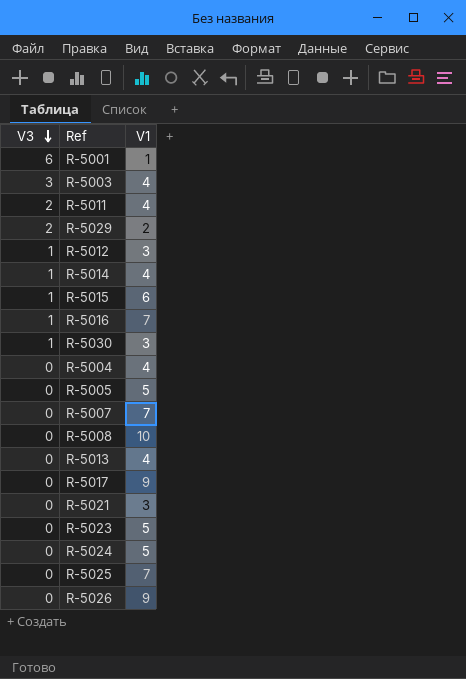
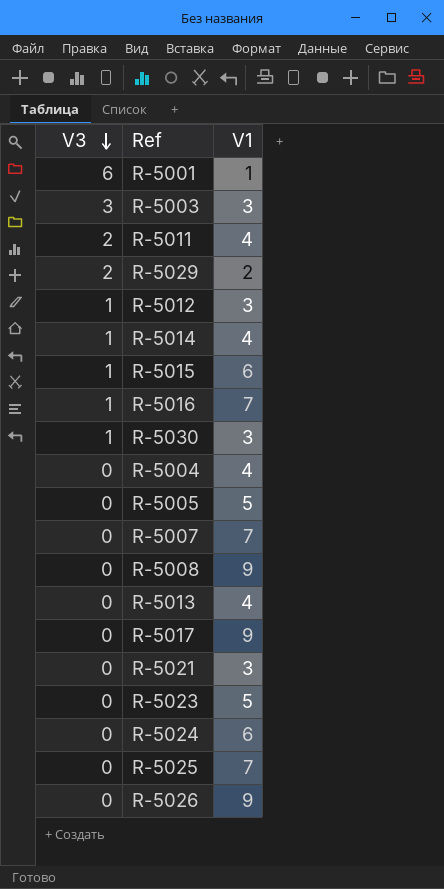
R-5003 | V1: 4 -> 3
R-5008 | V1: 10 -> 9
R-5024 | V1: 5 -> 6

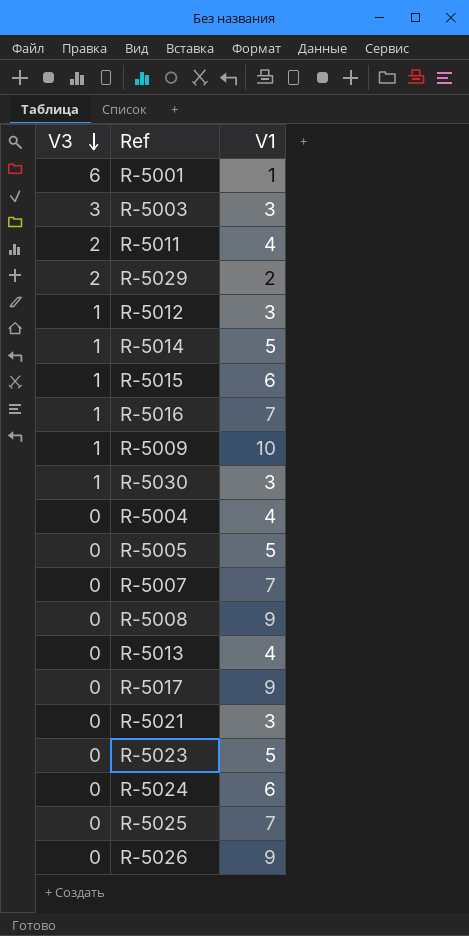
R-5014 | V1: 4 -> 5
row R-5009: none -> 1 | 10

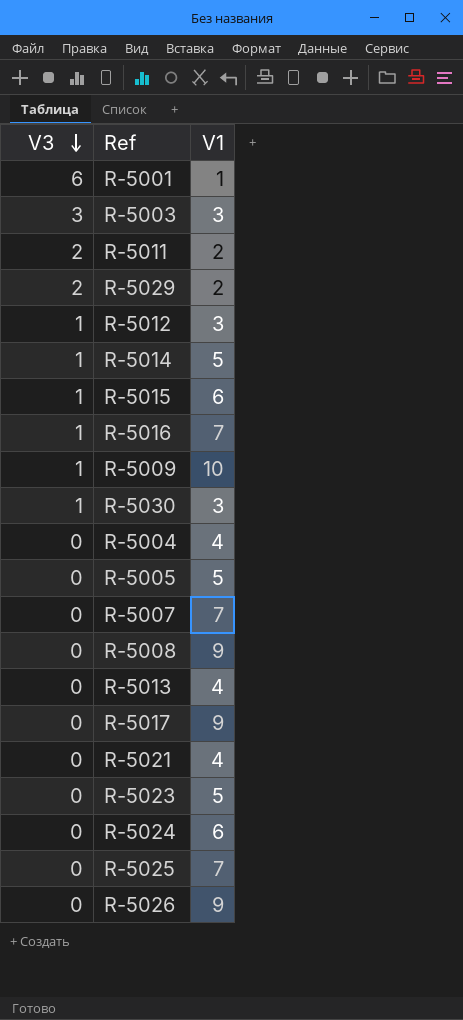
R-5011 | V1: 4 -> 2
R-5021 | V1: 3 -> 4

